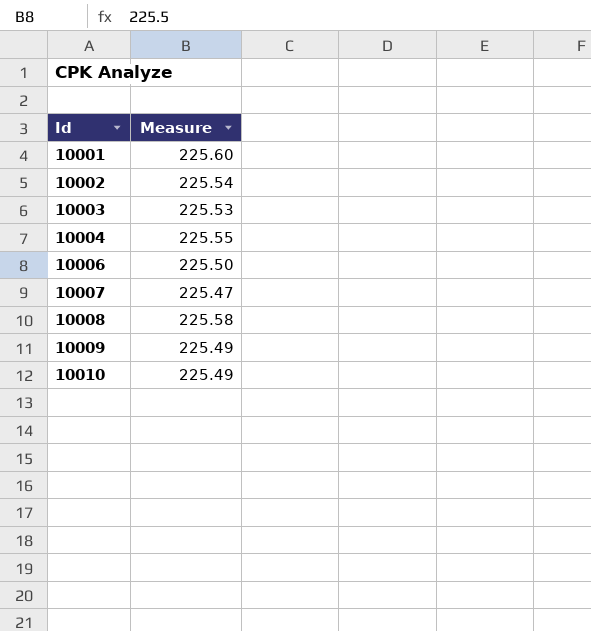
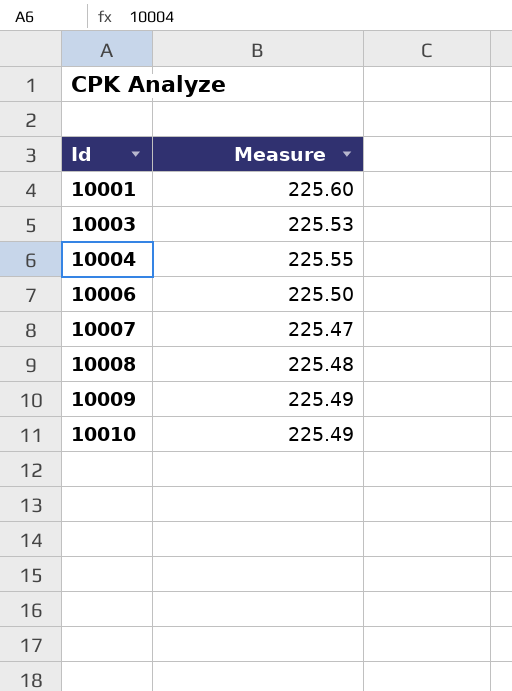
row 10002: 225.54 -> none
10008 | Measure: 225.58 -> 225.48

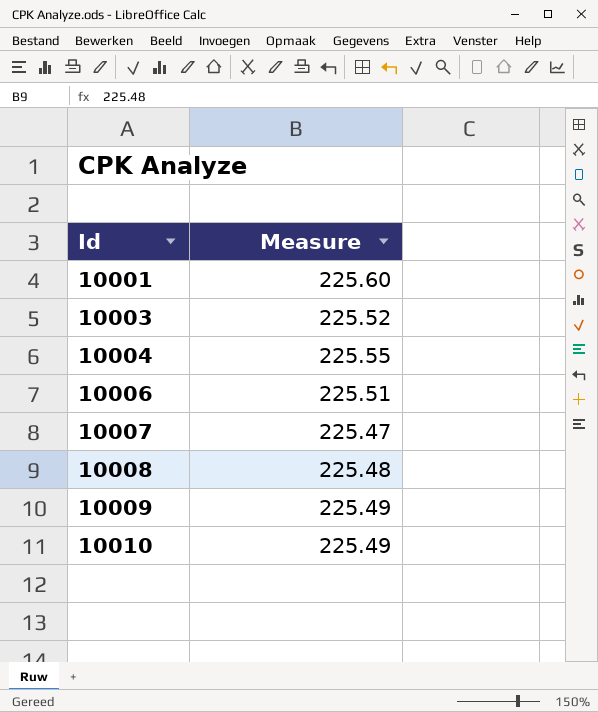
10003 | Measure: 225.53 -> 225.52
10006 | Measure: 225.50 -> 225.51

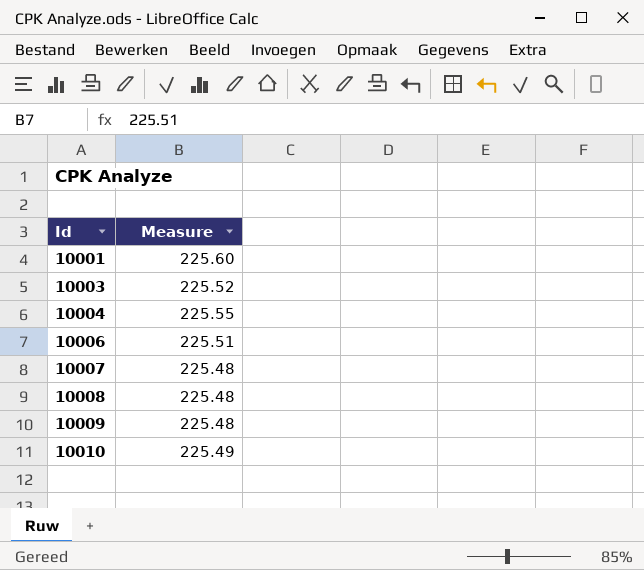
10007 | Measure: 225.47 -> 225.48
10009 | Measure: 225.49 -> 225.48

